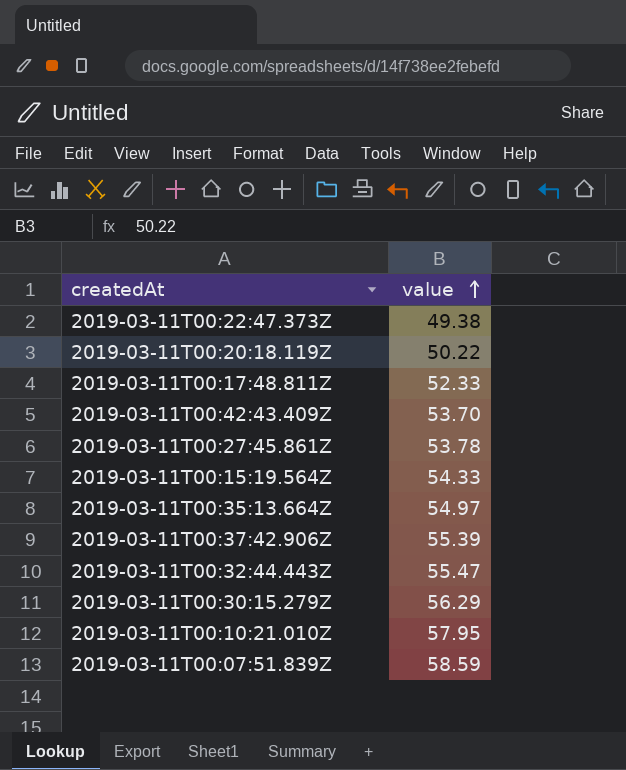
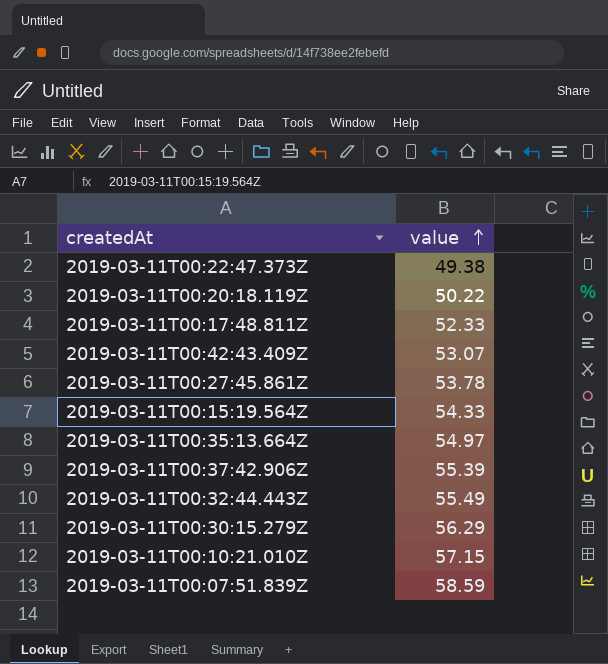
2019-03-11T00:42:43.409Z | value: 53.70 -> 53.07
2019-03-11T00:32:44.443Z | value: 55.47 -> 55.49
2019-03-11T00:10:21.010Z | value: 57.95 -> 57.15

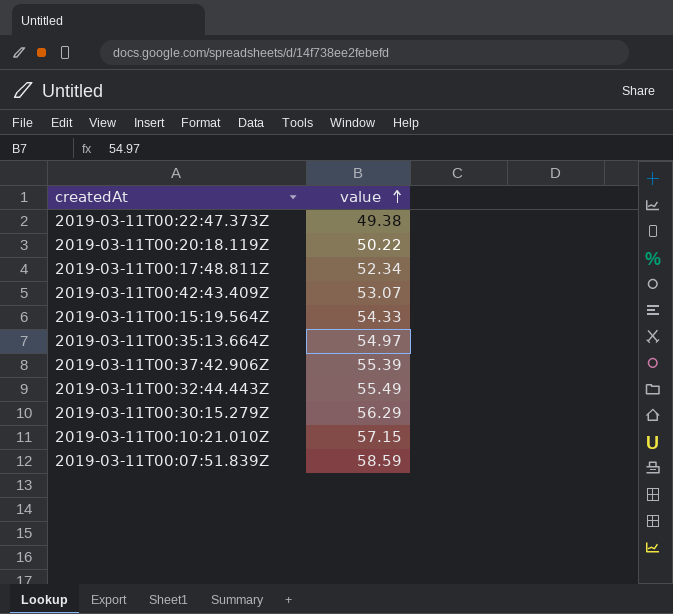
row 2019-03-11T00:27:45.861Z: 53.78 -> none
2019-03-11T00:17:48.811Z | value: 52.33 -> 52.34

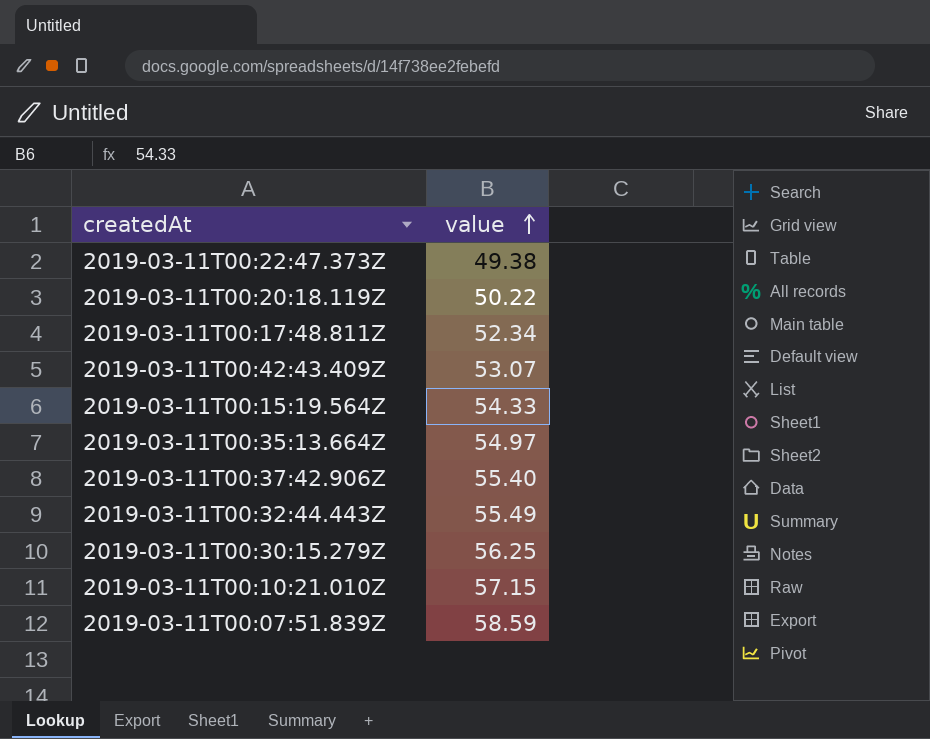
2019-03-11T00:37:42.906Z | value: 55.39 -> 55.40
2019-03-11T00:30:15.279Z | value: 56.29 -> 56.25

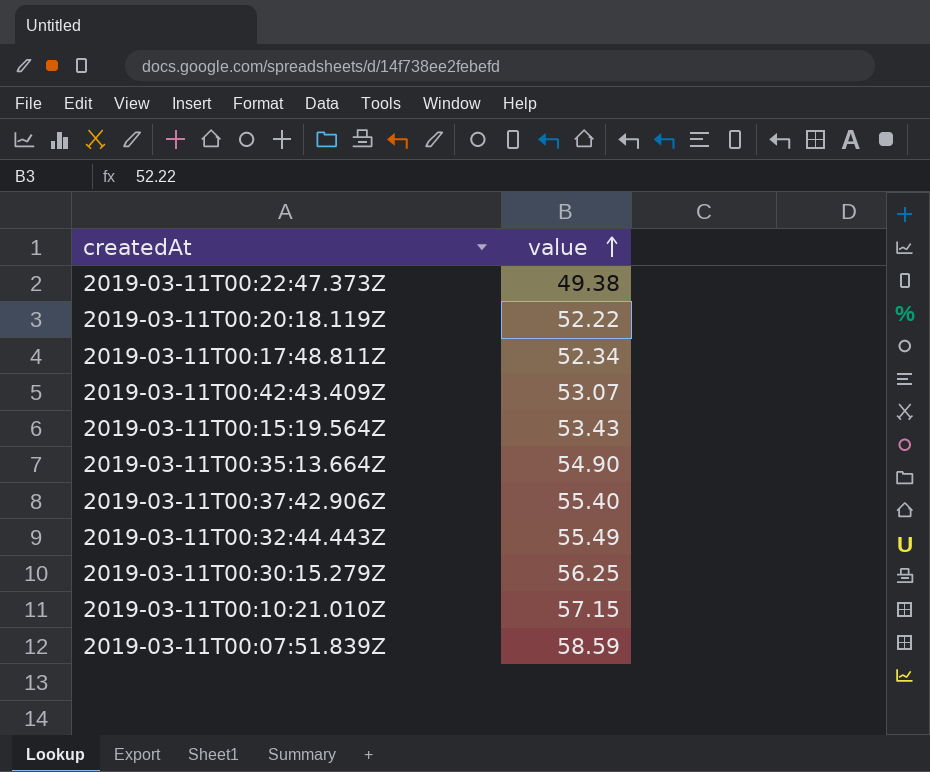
2019-03-11T00:20:18.119Z | value: 50.22 -> 52.22
2019-03-11T00:15:19.564Z | value: 54.33 -> 53.43
2019-03-11T00:35:13.664Z | value: 54.97 -> 54.90

